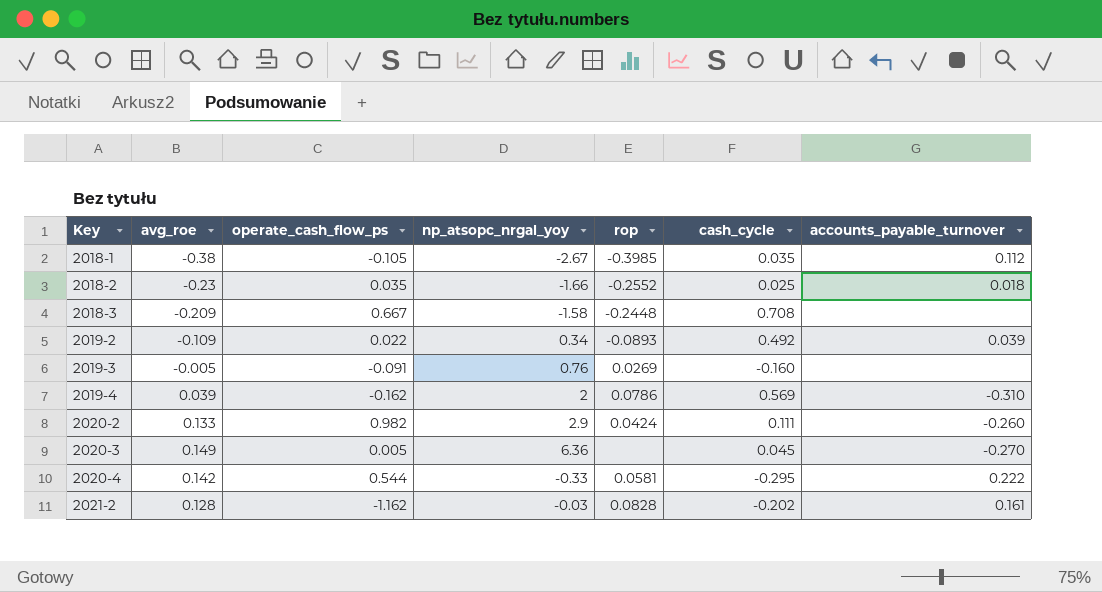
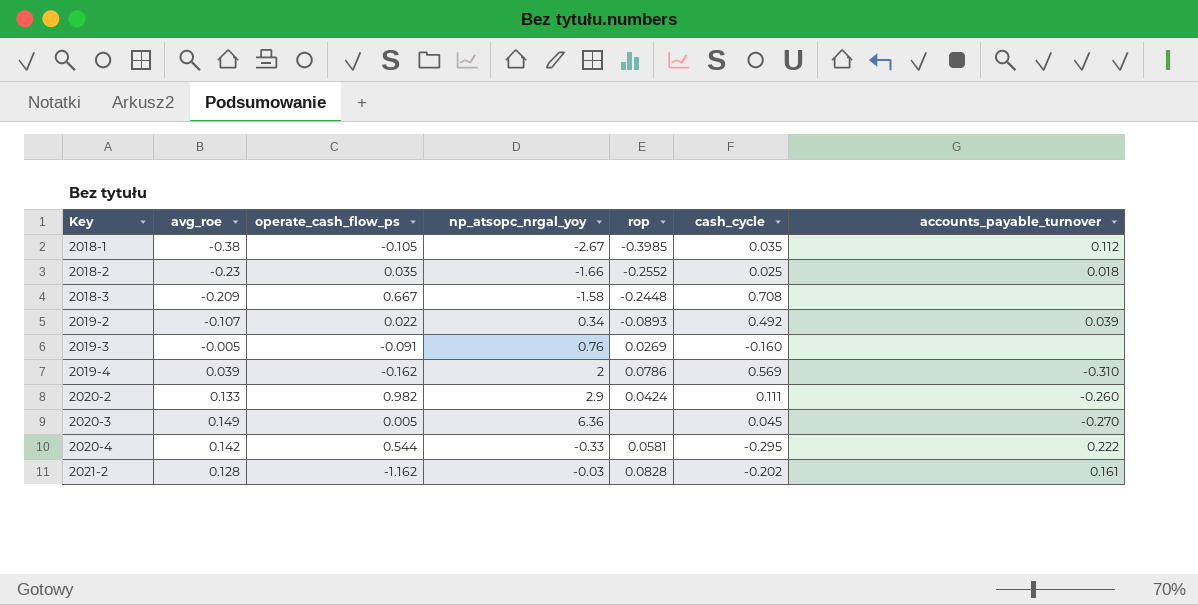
2019-2 | avg_roe: -0.109 -> -0.107

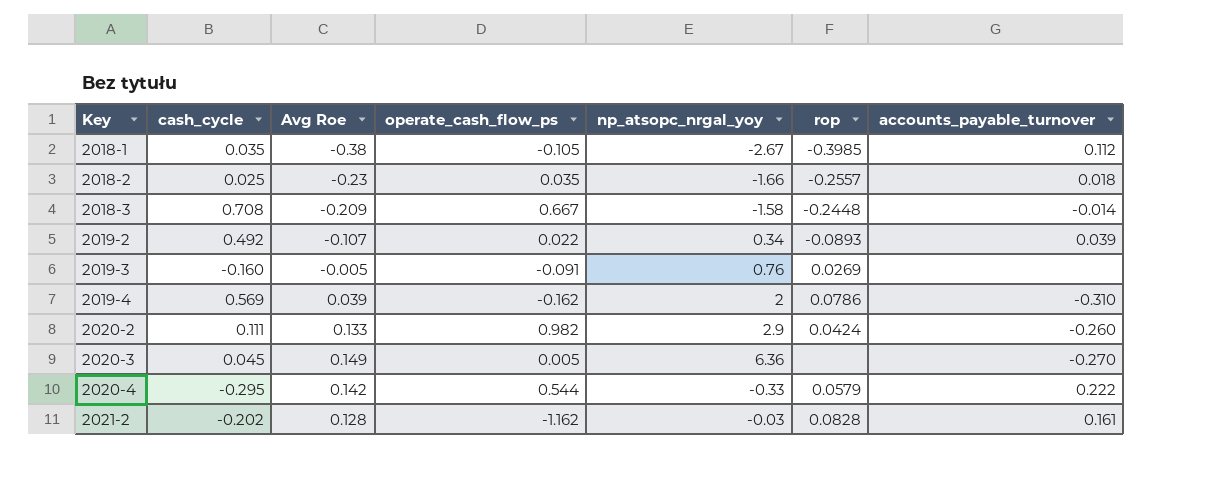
column cash_cycle | position: 6 -> 2
column name: avg_roe -> Avg Roe
2018-2 | rop: -0.2552 -> -0.2557
2018-3 | accounts_payable_turnover: none -> -0.014
2020-4 | rop: 0.0581 -> 0.0579

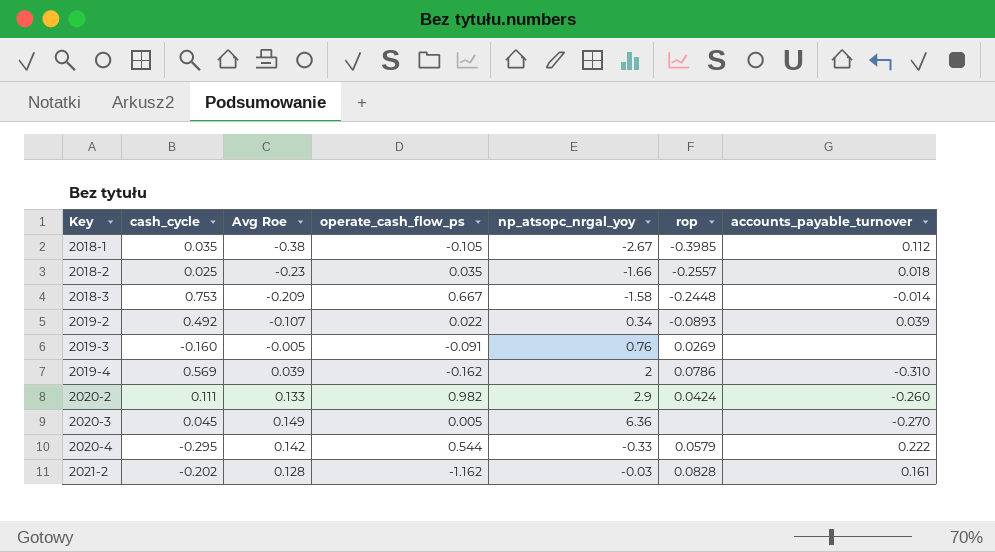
2018-3 | cash_cycle: 0.708 -> 0.753

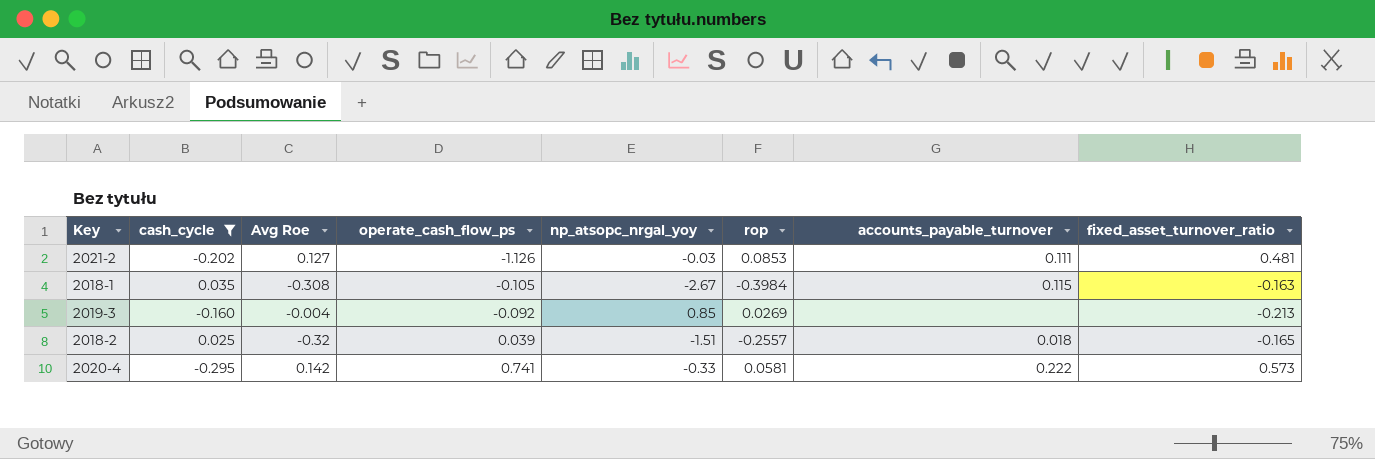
filter: none -> cash_cycle <= 0.035
row order: Key ascending -> operate_cash_flow_ps ascending
column fixed_asset_turnover_ratio | position: none -> 8
2021-2 | Avg Roe: 0.128 -> 0.127
2021-2 | operate_cash_flow_ps: -1.162 -> -1.126
2021-2 | rop: 0.0828 -> 0.0853
2021-2 | accounts_payable_turnover: 0.161 -> 0.111
2018-1 | Avg Roe: -0.38 -> -0.308
2018-1 | rop: -0.3985 -> -0.3984
2018-1 | accounts_payable_turnover: 0.112 -> 0.115
2019-3 | Avg Roe: -0.005 -> -0.004
2019-3 | operate_cash_flow_ps: -0.091 -> -0.092
2019-3 | np_atsopc_nrgal_yoy: 0.76 -> 0.85
2018-2 | Avg Roe: -0.23 -> -0.32
2018-2 | operate_cash_flow_ps: 0.035 -> 0.039
2018-2 | np_atsopc_nrgal_yoy: -1.66 -> -1.51
2020-4 | operate_cash_flow_ps: 0.544 -> 0.741
2020-4 | rop: 0.0579 -> 0.0581

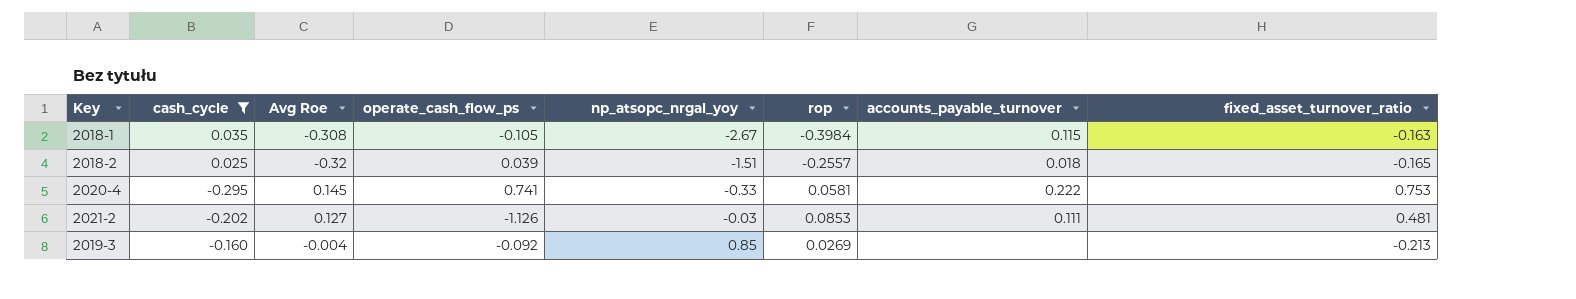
row order: operate_cash_flow_ps ascending -> np_atsopc_nrgal_yoy ascending
2020-4 | Avg Roe: 0.142 -> 0.145
2020-4 | fixed_asset_turnover_ratio: 0.573 -> 0.753

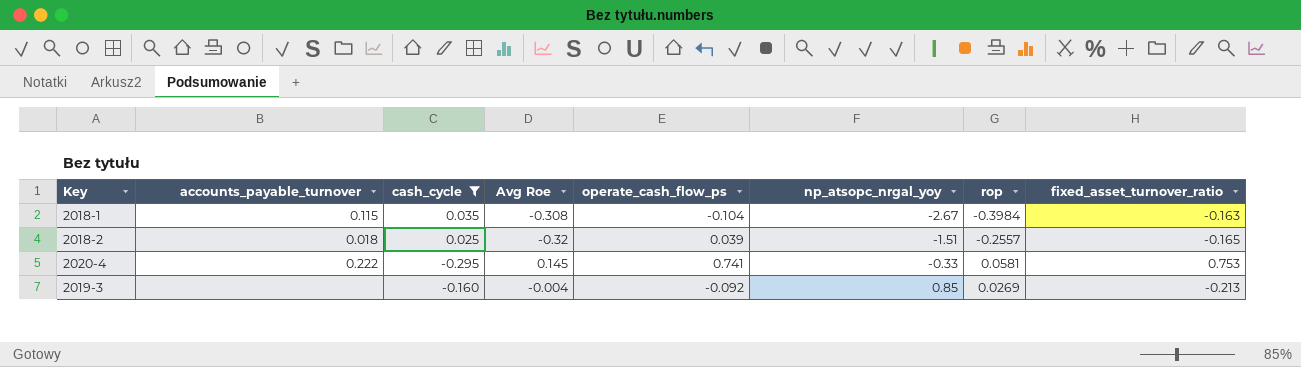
column accounts_payable_turnover | position: 7 -> 2
row 2021-2: -0.202 | 0.127 | -1.126 | -0.03 | 0.0853 | 0.111 | 0.481 -> none
2018-1 | operate_cash_flow_ps: -0.105 -> -0.104

